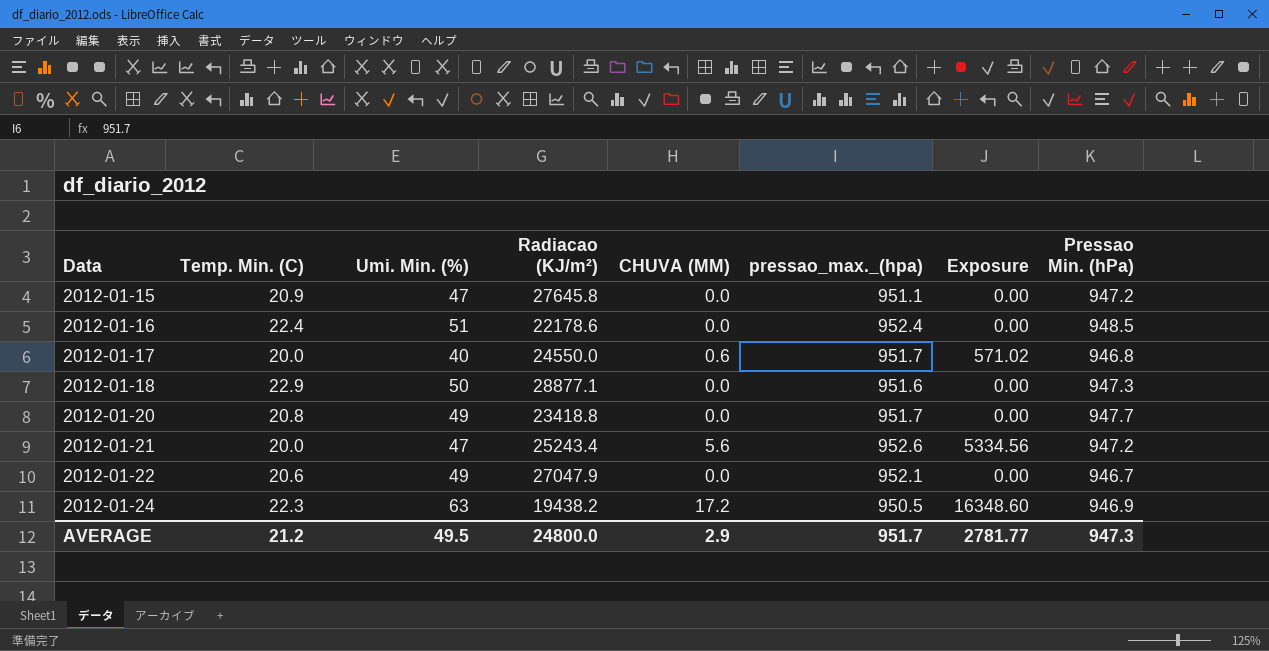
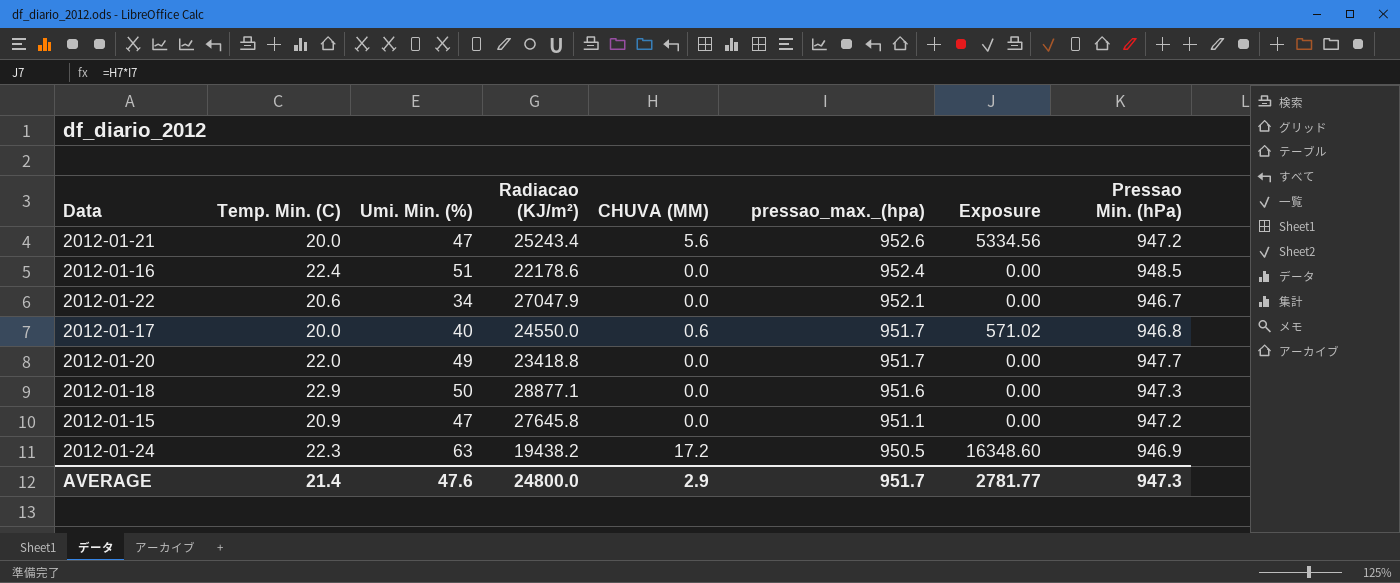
row order: Data ascending -> pressao_max._(hpa) descending
2012-01-22 | Umi. Min. (%): 49 -> 34
2012-01-20 | Temp. Min. (C): 20.8 -> 22.0
AVERAGE | Temp. Min. (C): 21.2 -> 21.4
AVERAGE | Umi. Min. (%): 49.5 -> 47.6

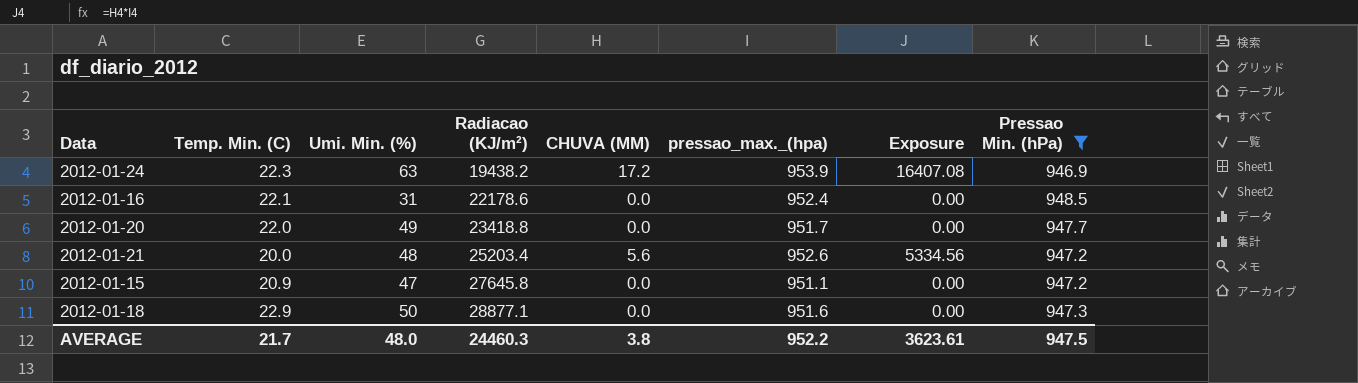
filter: none -> Pressao Min. (hPa) >= 946.9
row order: pressao_max._(hpa) descending -> Radiacao (KJ/m²) ascending
2012-01-24 | pressao_max._(hpa): 950.5 -> 953.9
2012-01-24 | Exposure: 16348.60 -> 16407.08
2012-01-16 | Temp. Min. (C): 22.4 -> 22.1
2012-01-16 | Umi. Min. (%): 51 -> 31
2012-01-21 | Umi. Min. (%): 47 -> 48
2012-01-21 | Radiacao (KJ/m²): 25243.4 -> 25203.4
AVERAGE | Temp. Min. (C): 21.4 -> 21.7
AVERAGE | Umi. Min. (%): 47.6 -> 48.0
AVERAGE | Radiacao (KJ/m²): 24800.0 -> 24460.3
AVERAGE | CHUVA (MM): 2.9 -> 3.8
AVERAGE | pressao_max._(hpa): 951.7 -> 952.2
AVERAGE | Exposure: 2781.77 -> 3623.61
AVERAGE | Pressao Min. (hPa): 947.3 -> 947.5

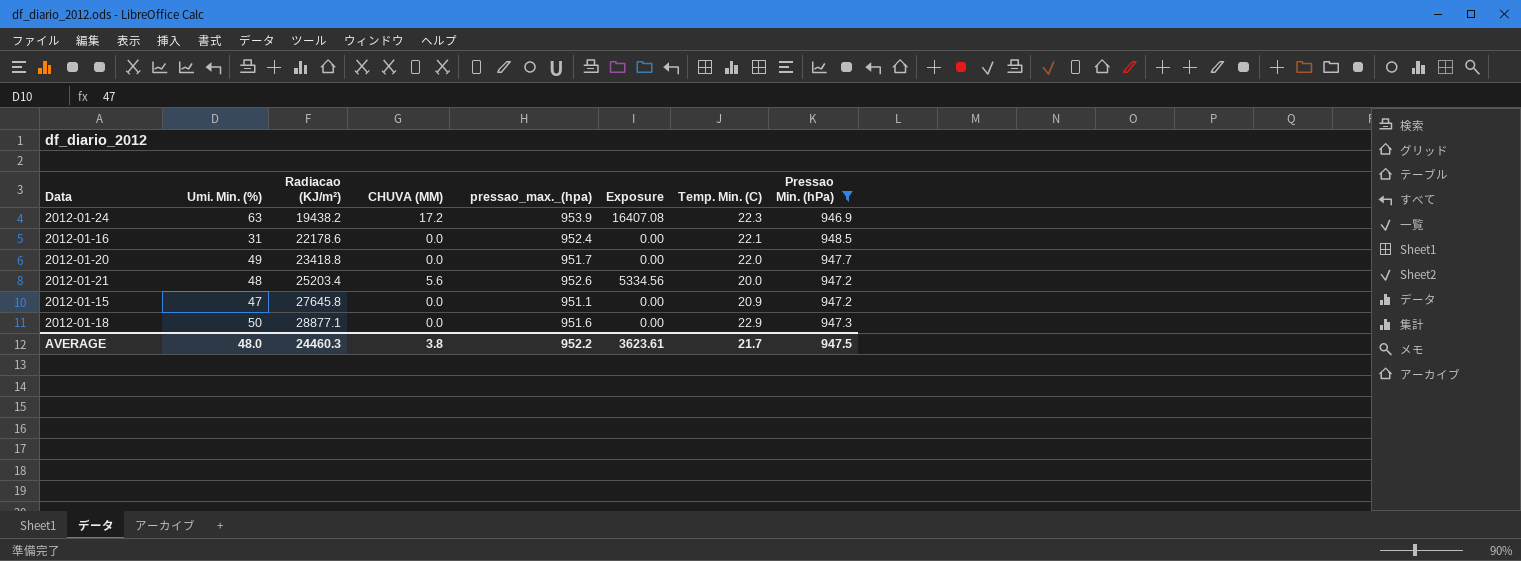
column Temp. Min. (C) | position: 2 -> 7

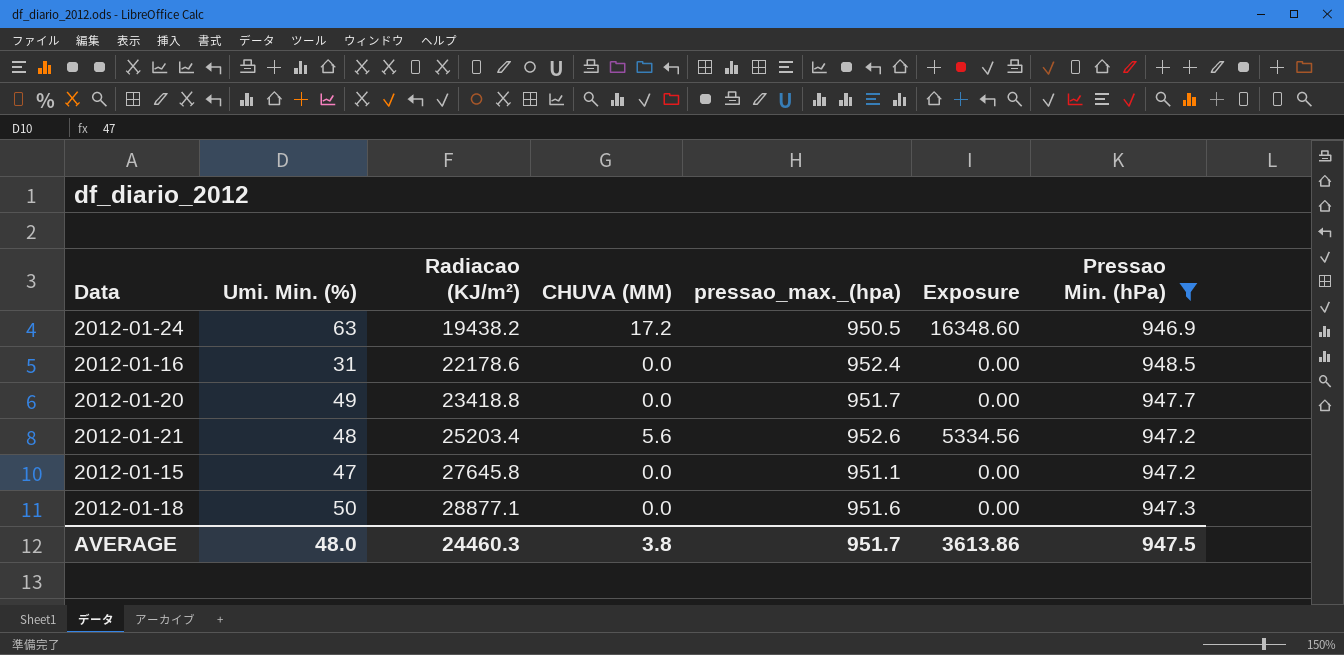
column Temp. Min. (C) | position: 7 -> none
2012-01-24 | pressao_max._(hpa): 953.9 -> 950.5
2012-01-24 | Exposure: 16407.08 -> 16348.60
AVERAGE | pressao_max._(hpa): 952.2 -> 951.7
AVERAGE | Exposure: 3623.61 -> 3613.86

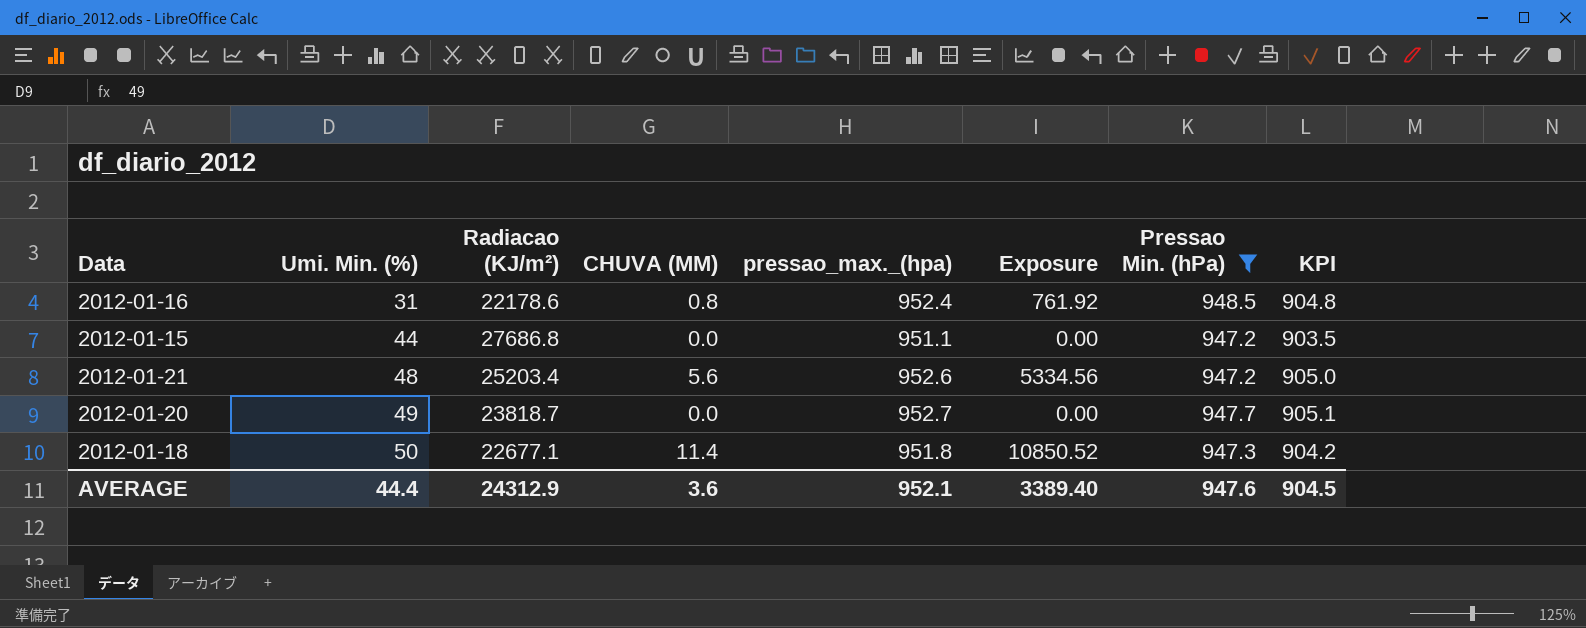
row order: Radiacao (KJ/m²) ascending -> Umi. Min. (%) ascending
column KPI | formula: none -> [pressao_max._(hpa)] * 0.95
row 2012-01-24: 63 | 19438.2 | 17.2 | 950.5 | 16348.60 | 946.9 -> none
2012-01-16 | CHUVA (MM): 0.0 -> 0.8
2012-01-16 | Exposure: 0.00 -> 761.92
2012-01-15 | Umi. Min. (%): 47 -> 44
2012-01-15 | Radiacao (KJ/m²): 27645.8 -> 27686.8
2012-01-20 | Radiacao (KJ/m²): 23418.8 -> 23818.7
2012-01-20 | pressao_max._(hpa): 951.7 -> 952.7
2012-01-18 | Radiacao (KJ/m²): 28877.1 -> 22677.1
2012-01-18 | CHUVA (MM): 0.0 -> 11.4
2012-01-18 | pressao_max._(hpa): 951.6 -> 951.8
2012-01-18 | Exposure: 0.00 -> 10850.52
AVERAGE | Umi. Min. (%): 48.0 -> 44.4
AVERAGE | Radiacao (KJ/m²): 24460.3 -> 24312.9
AVERAGE | CHUVA (MM): 3.8 -> 3.6
AVERAGE | pressao_max._(hpa): 951.7 -> 952.1
AVERAGE | Exposure: 3613.86 -> 3389.40
AVERAGE | Pressao Min. (hPa): 947.5 -> 947.6

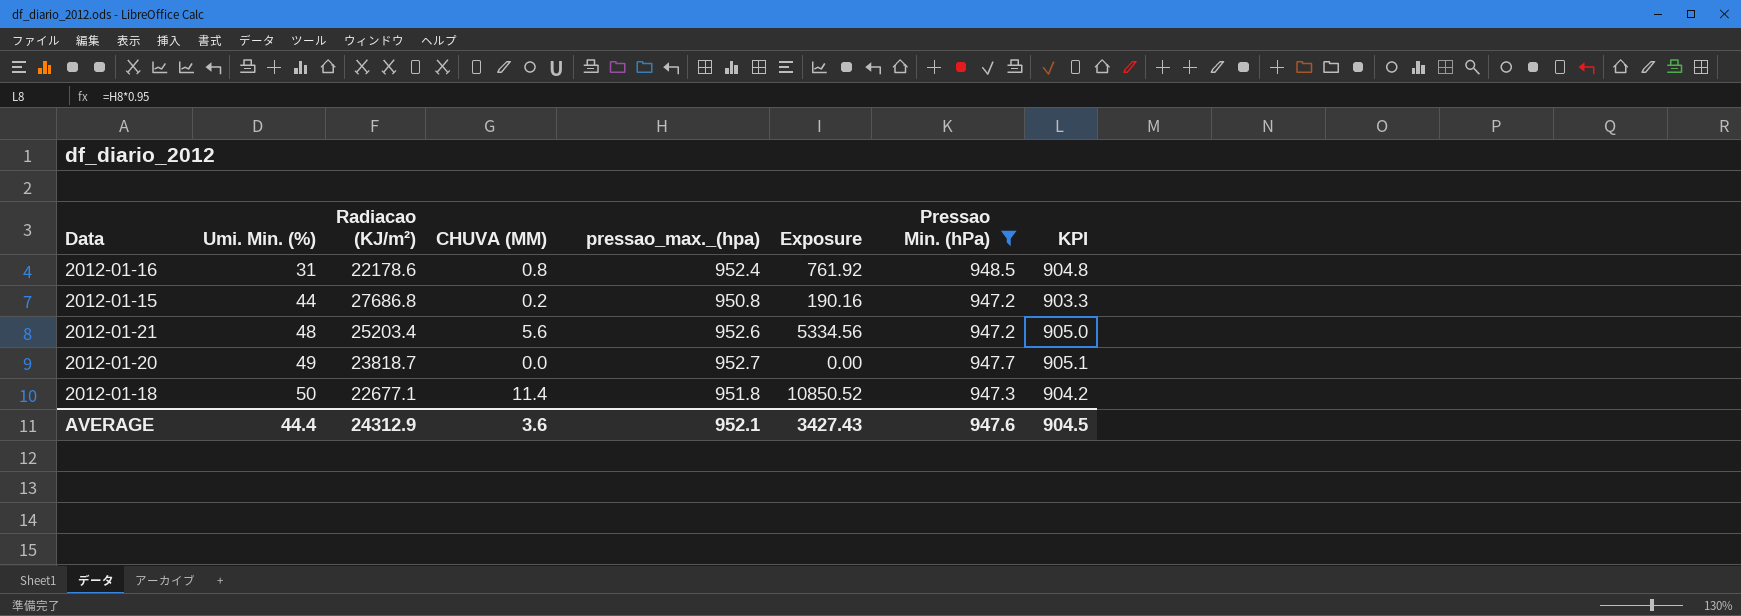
2012-01-15 | CHUVA (MM): 0.0 -> 0.2
2012-01-15 | pressao_max._(hpa): 951.1 -> 950.8
2012-01-15 | Exposure: 0.00 -> 190.16
2012-01-15 | KPI: 903.5 -> 903.3
AVERAGE | Exposure: 3389.40 -> 3427.43

